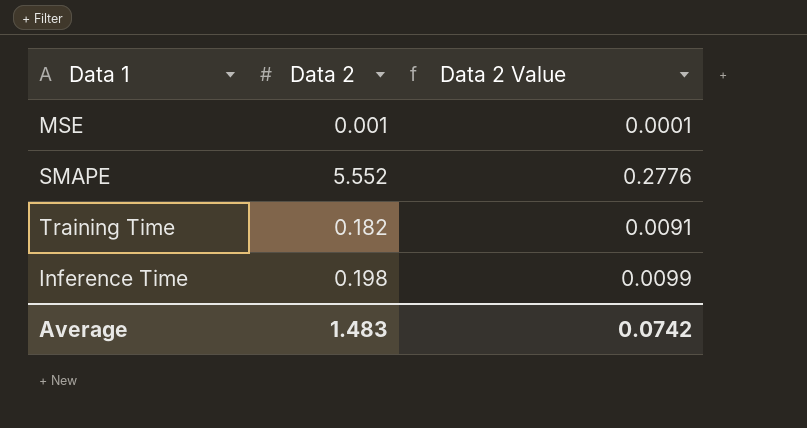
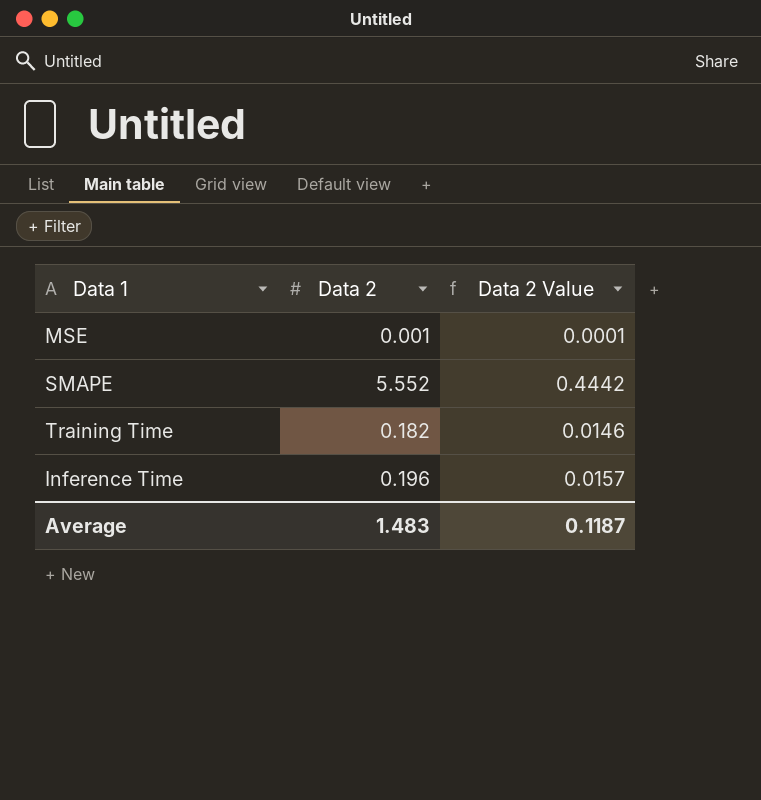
column Data 2 Value | formula: [Data 2] * 0.05 -> [Data 2] * 0.08
Inference Time | Data 2: 0.198 -> 0.196
Average | Data 2 Value: 0.0742 -> 0.1187

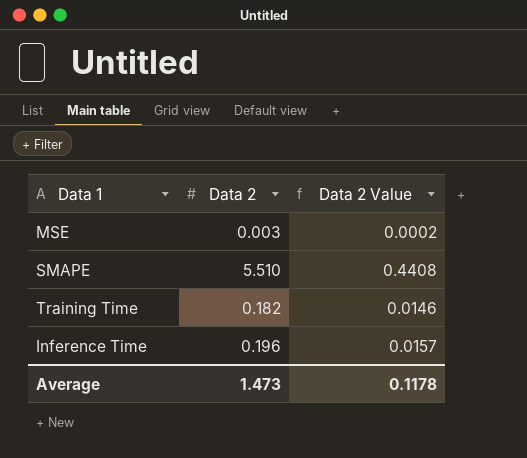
MSE | Data 2: 0.001 -> 0.003
MSE | Data 2 Value: 0.0001 -> 0.0002
SMAPE | Data 2: 5.552 -> 5.510
SMAPE | Data 2 Value: 0.4442 -> 0.4408
Average | Data 2: 1.483 -> 1.473
Average | Data 2 Value: 0.1187 -> 0.1178

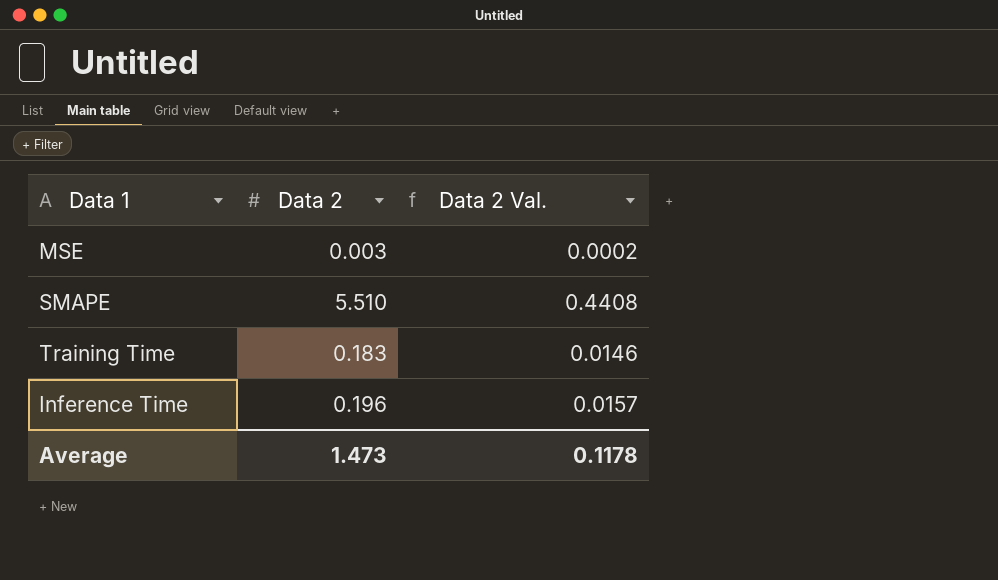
column name: Data 2 Value -> Data 2 Val.
Training Time | Data 2: 0.182 -> 0.183

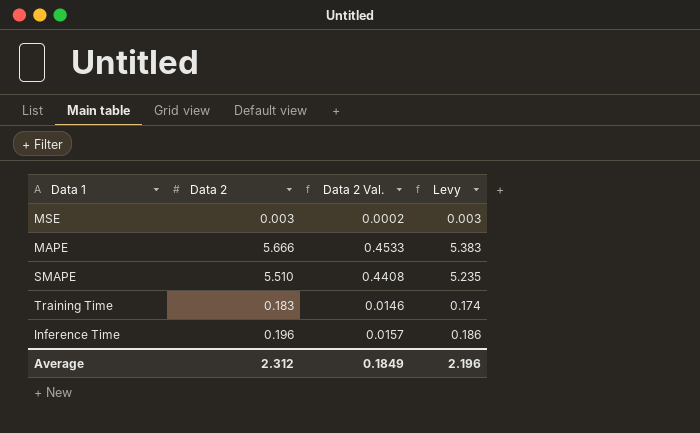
column Levy | formula: none -> [Data 2] * 0.95
row MAPE: none -> 5.666 | 0.4533 | 5.383
Average | Data 2: 1.473 -> 2.312
Average | Data 2 Val.: 0.1178 -> 0.1849

